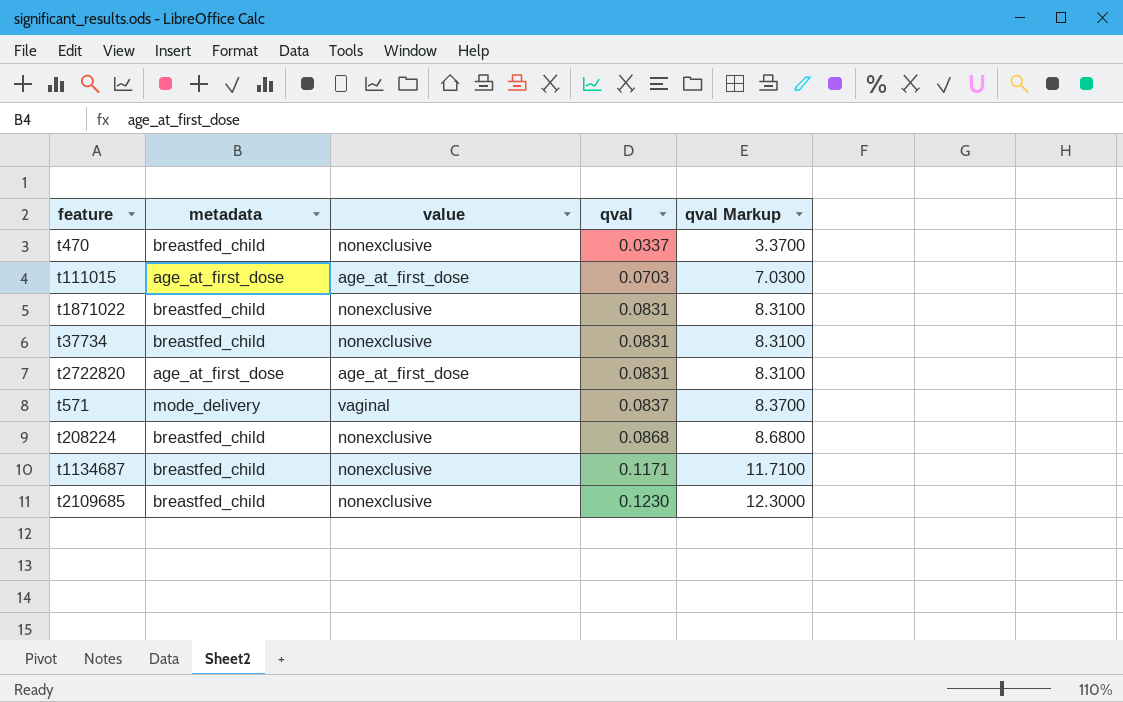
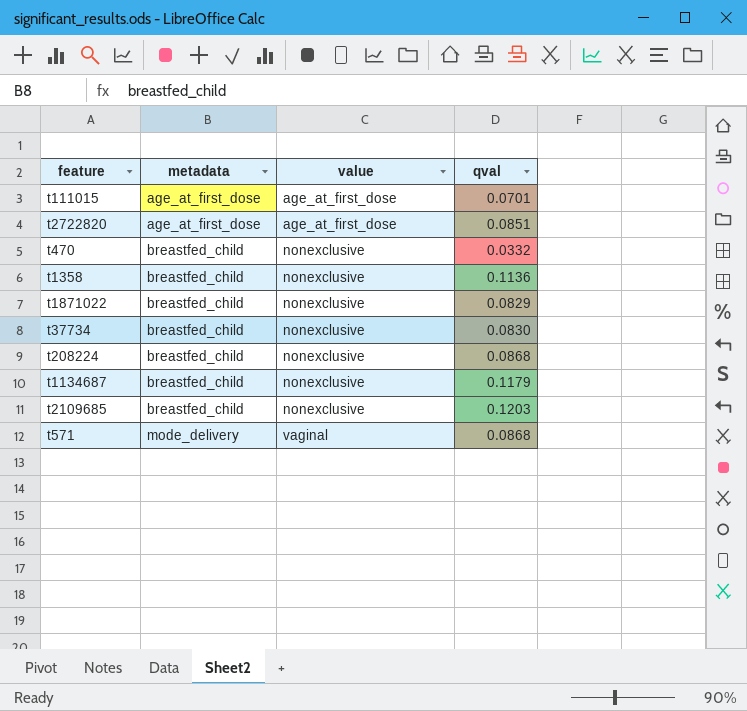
row order: qval ascending -> metadata ascending
column qval Markup | formula: [qval] * 100 -> none
t111015 | qval: 0.0703 -> 0.0701
t2722820 | qval: 0.0831 -> 0.0851
t470 | qval: 0.0337 -> 0.0332
row t1358: none -> breastfed_child | nonexclusive | 0.1136
t1871022 | qval: 0.0831 -> 0.0829
t37734 | qval: 0.0831 -> 0.0830
t1134687 | qval: 0.1171 -> 0.1179
t2109685 | qval: 0.1230 -> 0.1203
t571 | qval: 0.0837 -> 0.0868

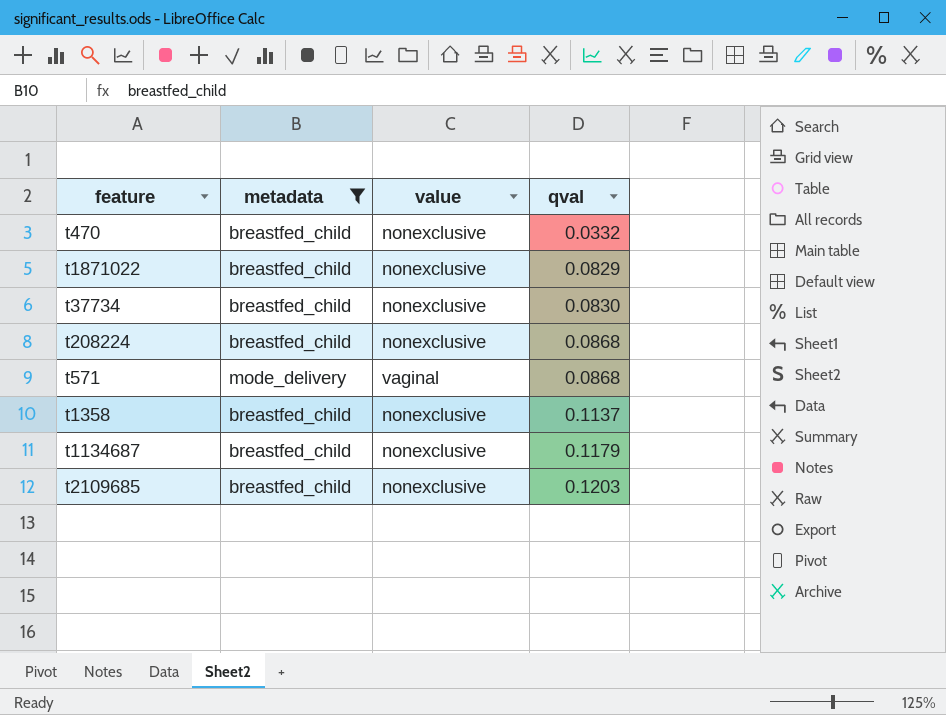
filter: none -> metadata != age_at_first_dose
row order: metadata ascending -> qval ascending
t1358 | qval: 0.1136 -> 0.1137

